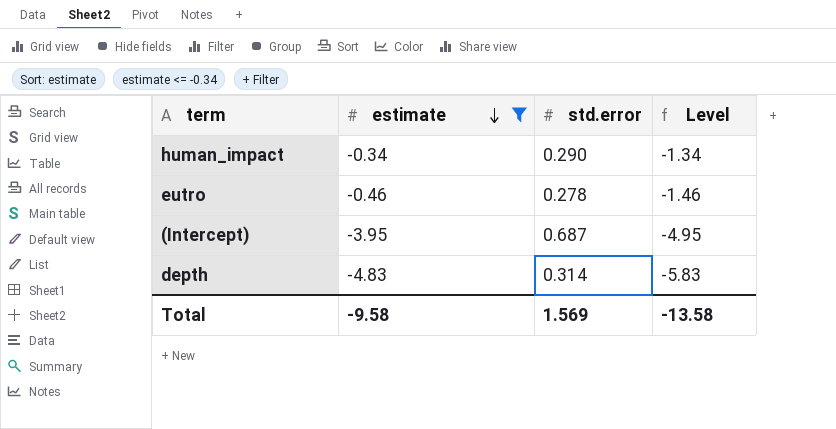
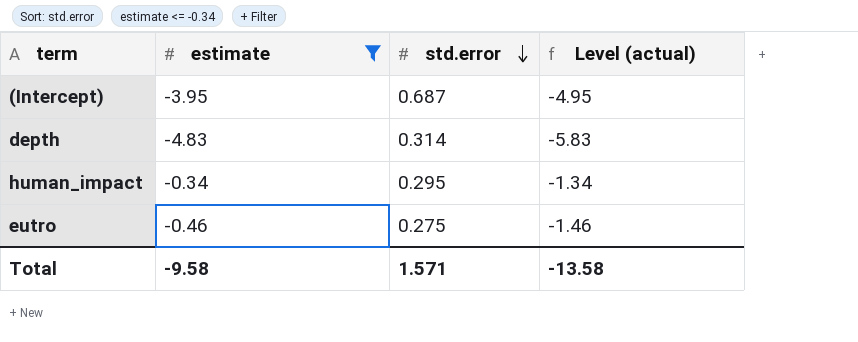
row order: estimate descending -> std.error descending
column name: Level -> Level (actual)
human_impact | std.error: 0.290 -> 0.295
eutro | std.error: 0.278 -> 0.275
Total | std.error: 1.569 -> 1.571

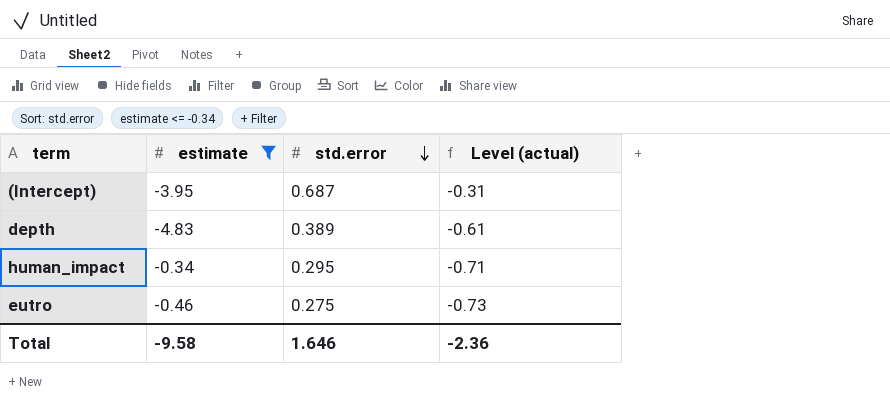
column Level (actual) | formula: [estimate] - 1 -> [std.error] - 1
depth | std.error: 0.314 -> 0.389
Total | std.error: 1.571 -> 1.646
Total | Level (actual): -13.58 -> -2.36

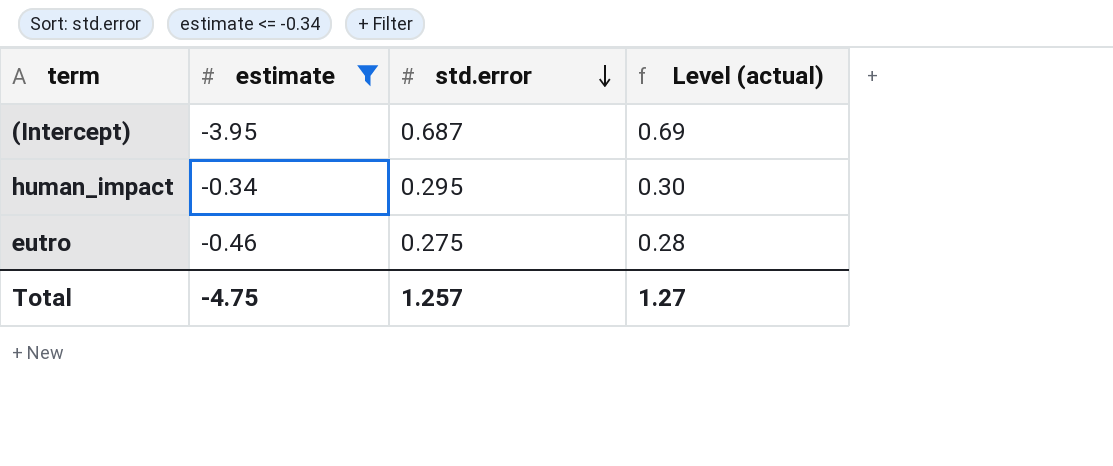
column Level (actual) | formula: [std.error] - 1 -> [std.error] + 0
row depth: -4.83 | 0.389 | -0.61 -> none
Total | estimate: -9.58 -> -4.75
Total | std.error: 1.646 -> 1.257
Total | Level (actual): -2.36 -> 1.27

